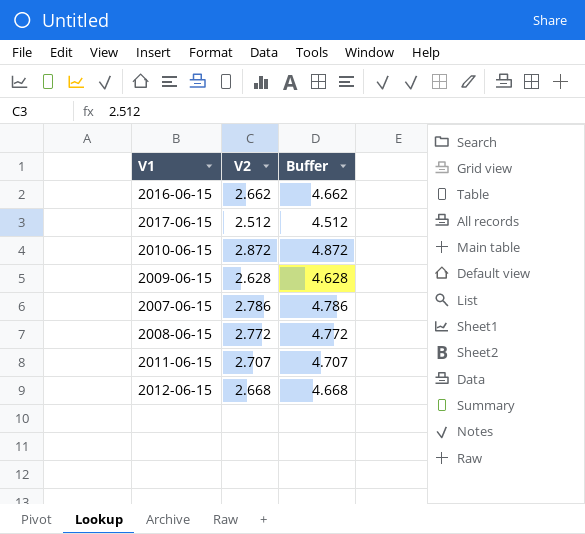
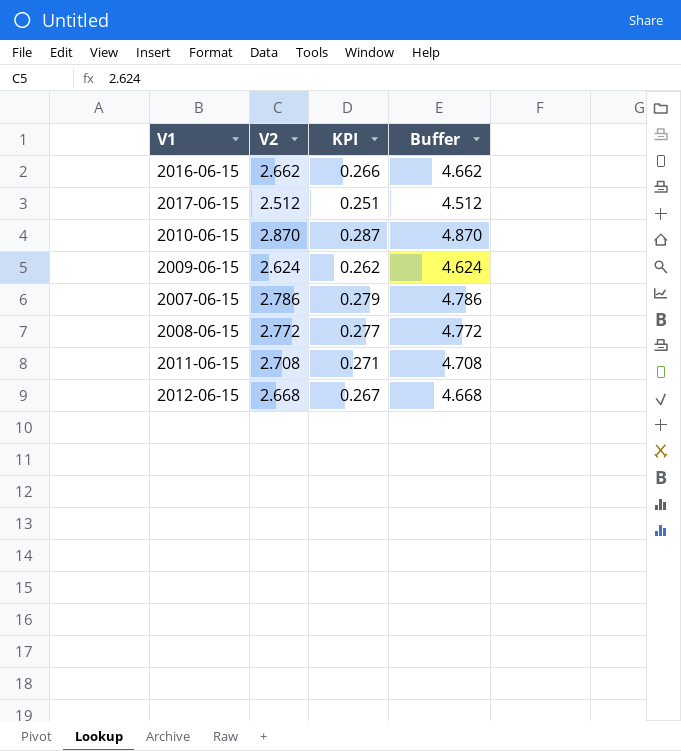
column KPI | formula: none -> [V2] * 0.1
2010-06-15 | V2: 2.872 -> 2.870
2010-06-15 | Buffer: 4.872 -> 4.870
2009-06-15 | V2: 2.628 -> 2.624
2009-06-15 | Buffer: 4.628 -> 4.624
2011-06-15 | V2: 2.707 -> 2.708
2011-06-15 | Buffer: 4.707 -> 4.708

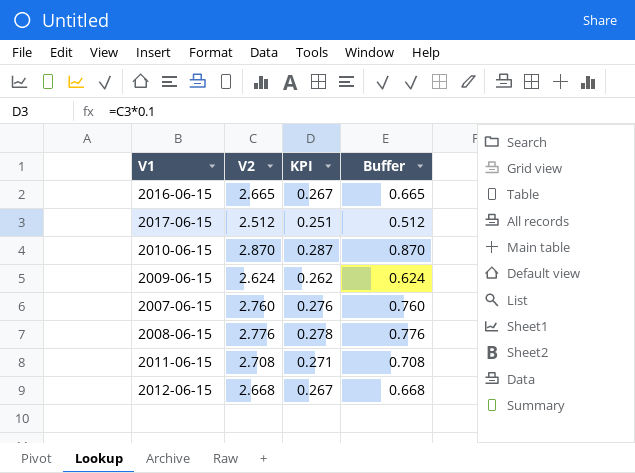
column Buffer | formula: [V2] + 2 -> [V2] - 2
2016-06-15 | V2: 2.662 -> 2.665
2016-06-15 | KPI: 0.266 -> 0.267
2007-06-15 | V2: 2.786 -> 2.760
2007-06-15 | KPI: 0.279 -> 0.276
2008-06-15 | V2: 2.772 -> 2.776
2008-06-15 | KPI: 0.277 -> 0.278

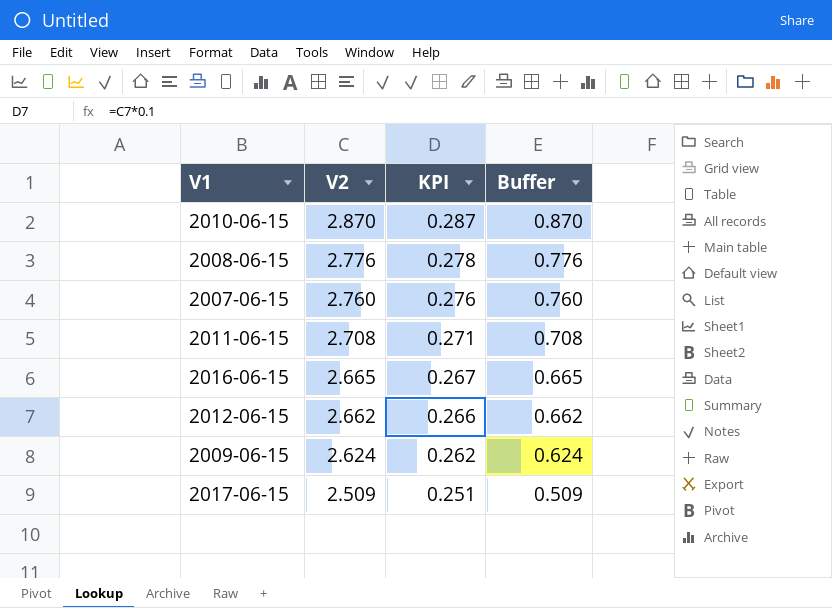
row order: none -> V2 descending
2012-06-15 | V2: 2.668 -> 2.662
2012-06-15 | KPI: 0.267 -> 0.266
2012-06-15 | Buffer: 0.668 -> 0.662
2017-06-15 | V2: 2.512 -> 2.509
2017-06-15 | Buffer: 0.512 -> 0.509

